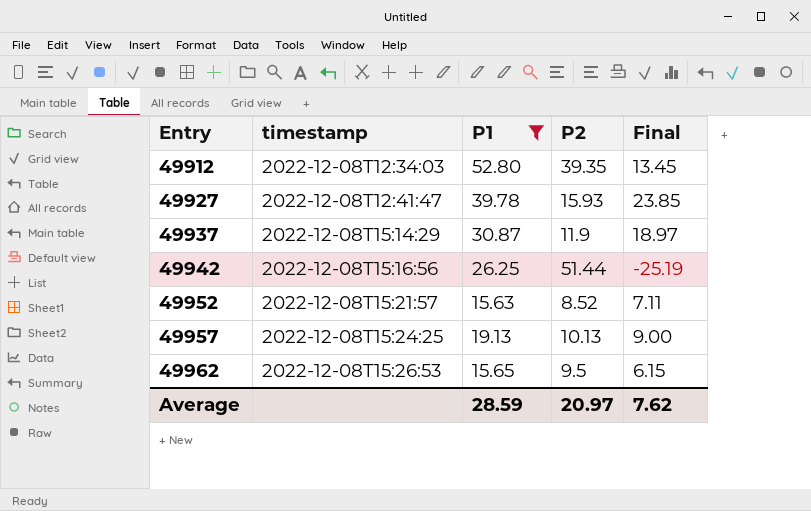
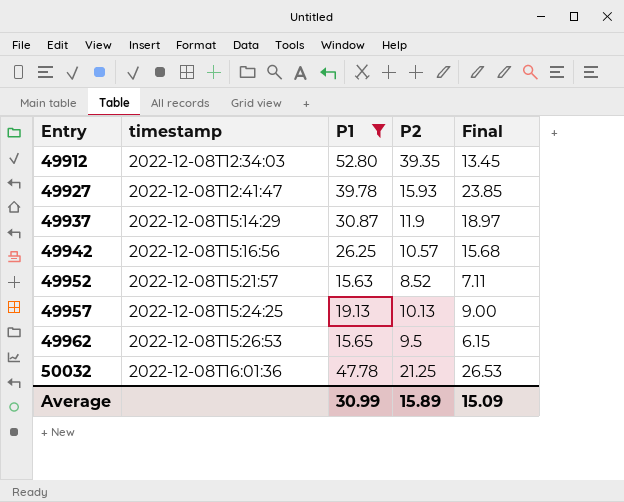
49942 | P2: 51.44 -> 10.57
49942 | Final: -25.19 -> 15.68
row 50032: none -> 2022-12-08T16:01:36 | 47.78 | 21.25 | 26.53
Average | P1: 28.59 -> 30.99
Average | P2: 20.97 -> 15.89
Average | Final: 7.62 -> 15.09

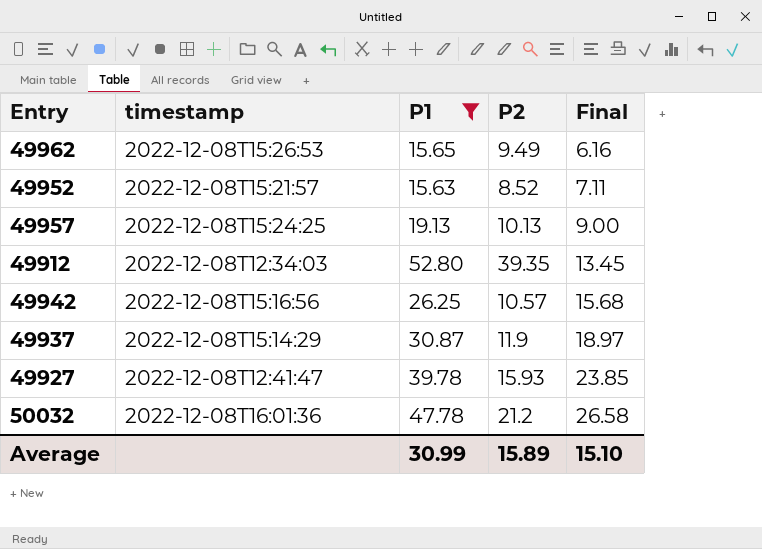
row order: Entry ascending -> Final ascending
49962 | P2: 9.5 -> 9.49
49962 | Final: 6.15 -> 6.16
50032 | P2: 21.25 -> 21.2
50032 | Final: 26.53 -> 26.58
Average | Final: 15.09 -> 15.10

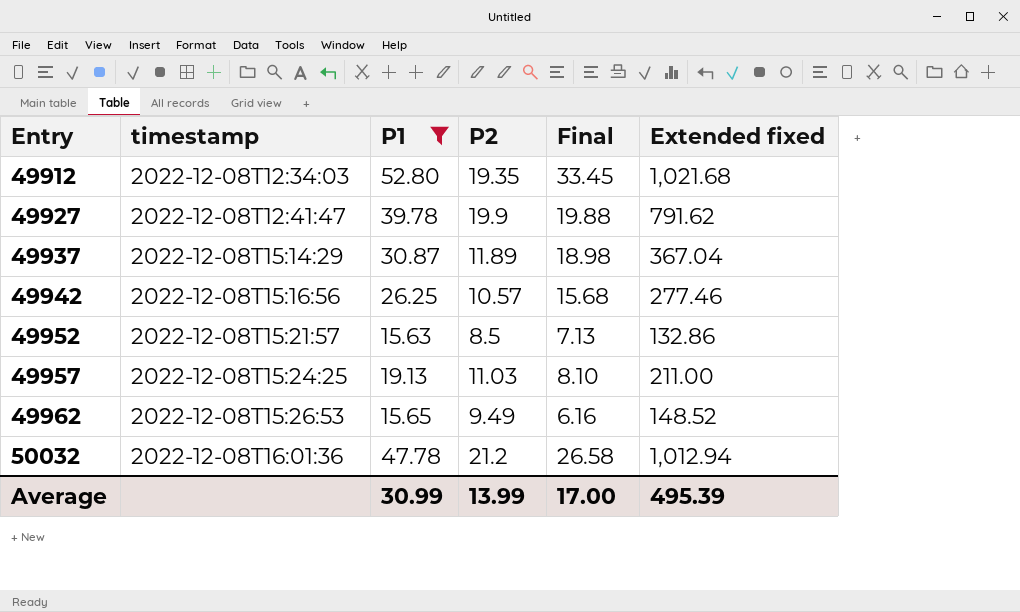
row order: Final ascending -> Entry ascending
column Extended fixed | formula: none -> [P1] * [P2]
49912 | P2: 39.35 -> 19.35
49912 | Final: 13.45 -> 33.45
49927 | P2: 15.93 -> 19.9
49927 | Final: 23.85 -> 19.88
49937 | P2: 11.9 -> 11.89
49937 | Final: 18.97 -> 18.98
49952 | P2: 8.52 -> 8.5
49952 | Final: 7.11 -> 7.13
49957 | P2: 10.13 -> 11.03
49957 | Final: 9.00 -> 8.10
Average | P2: 15.89 -> 13.99
Average | Final: 15.10 -> 17.00

